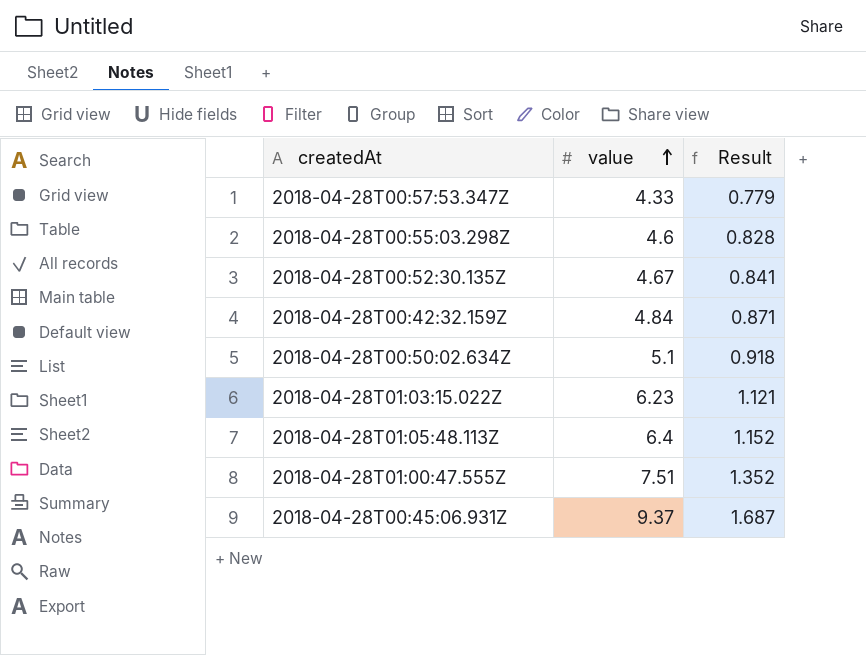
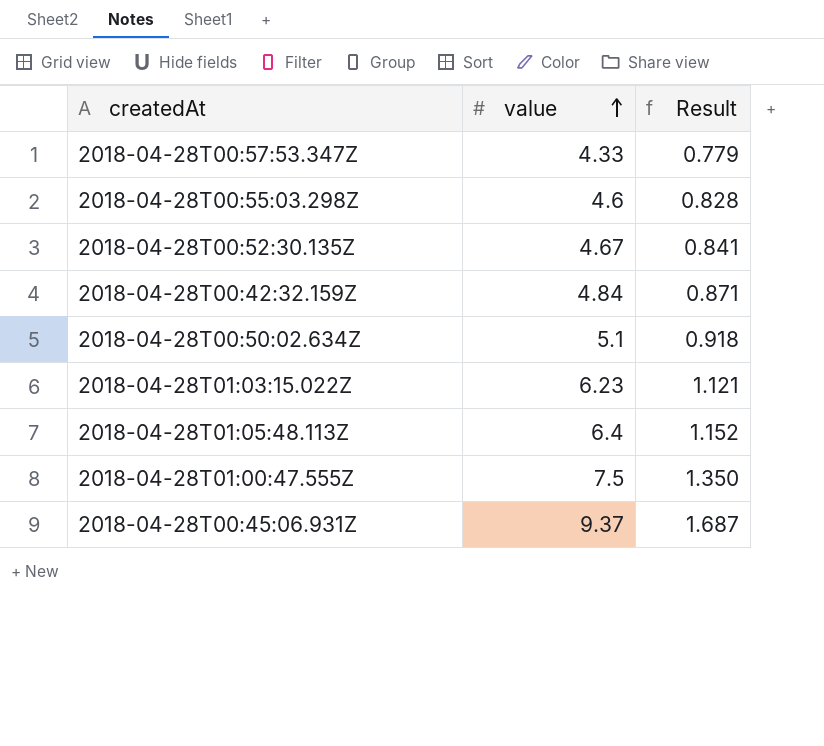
2018-04-28T01:00:47.555Z | value: 7.51 -> 7.5
2018-04-28T01:00:47.555Z | Result: 1.352 -> 1.350

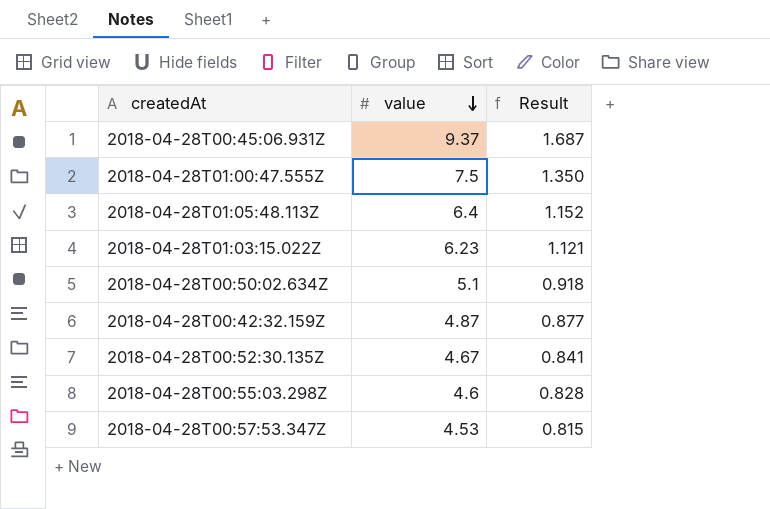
row order: value ascending -> value descending
2018-04-28T00:42:32.159Z | value: 4.84 -> 4.87
2018-04-28T00:42:32.159Z | Result: 0.871 -> 0.877
2018-04-28T00:57:53.347Z | value: 4.33 -> 4.53
2018-04-28T00:57:53.347Z | Result: 0.779 -> 0.815

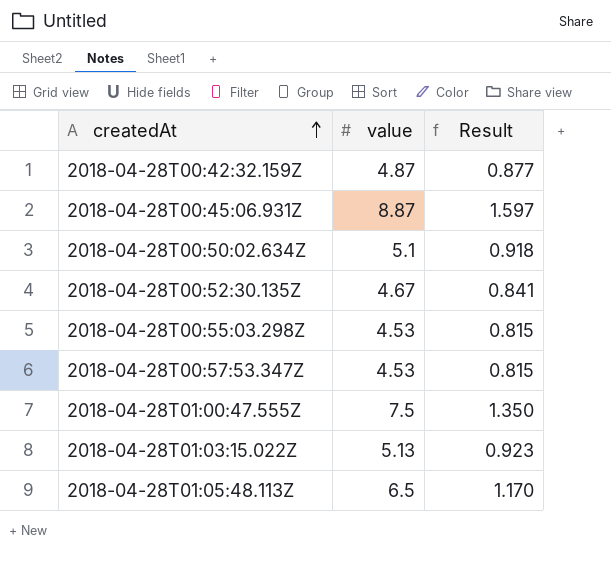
row order: value descending -> createdAt ascending
2018-04-28T00:45:06.931Z | value: 9.37 -> 8.87
2018-04-28T00:45:06.931Z | Result: 1.687 -> 1.597
2018-04-28T00:55:03.298Z | value: 4.6 -> 4.53
2018-04-28T00:55:03.298Z | Result: 0.828 -> 0.815
2018-04-28T01:03:15.022Z | value: 6.23 -> 5.13
2018-04-28T01:03:15.022Z | Result: 1.121 -> 0.923
2018-04-28T01:05:48.113Z | value: 6.4 -> 6.5
2018-04-28T01:05:48.113Z | Result: 1.152 -> 1.170

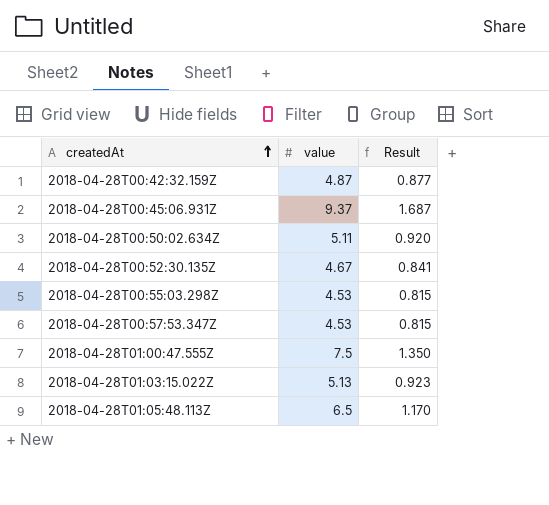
2018-04-28T00:45:06.931Z | value: 8.87 -> 9.37
2018-04-28T00:45:06.931Z | Result: 1.597 -> 1.687
2018-04-28T00:50:02.634Z | value: 5.1 -> 5.11
2018-04-28T00:50:02.634Z | Result: 0.918 -> 0.920

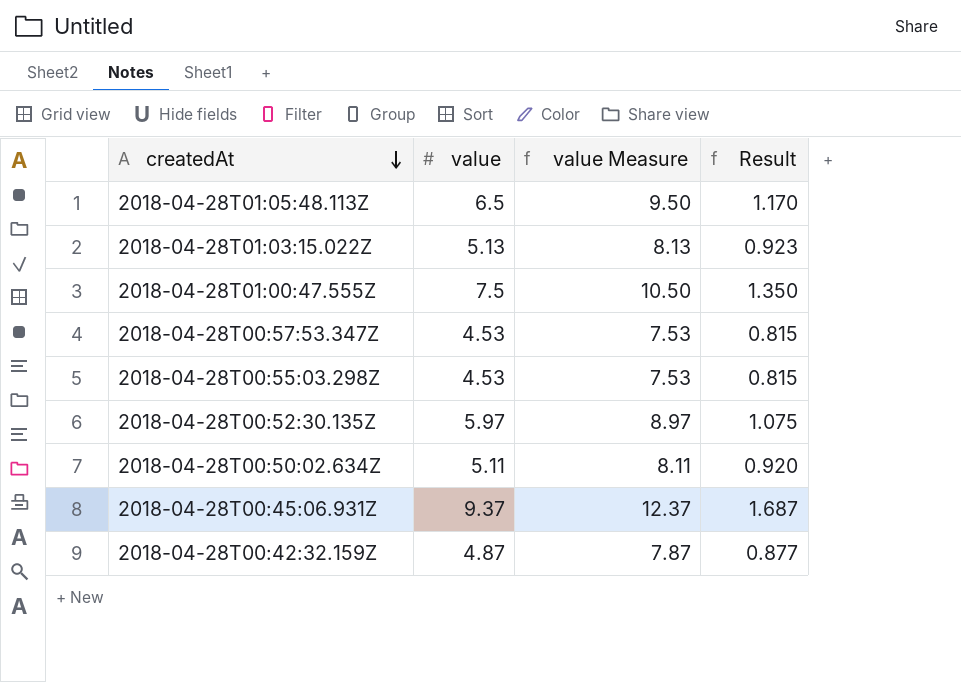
row order: createdAt ascending -> createdAt descending
column value Measure | formula: none -> [value] + 3
2018-04-28T00:52:30.135Z | value: 4.67 -> 5.97
2018-04-28T00:52:30.135Z | Result: 0.841 -> 1.075

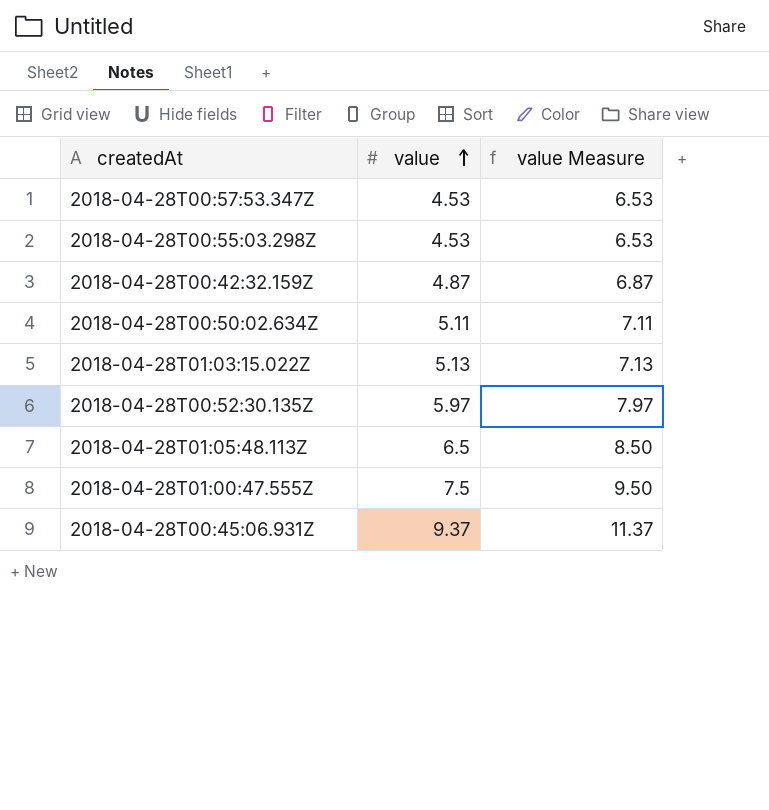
row order: createdAt descending -> value ascending
column Result | formula: [value] * 0.18 -> none
column value Measure | formula: [value] + 3 -> [value] + 2

